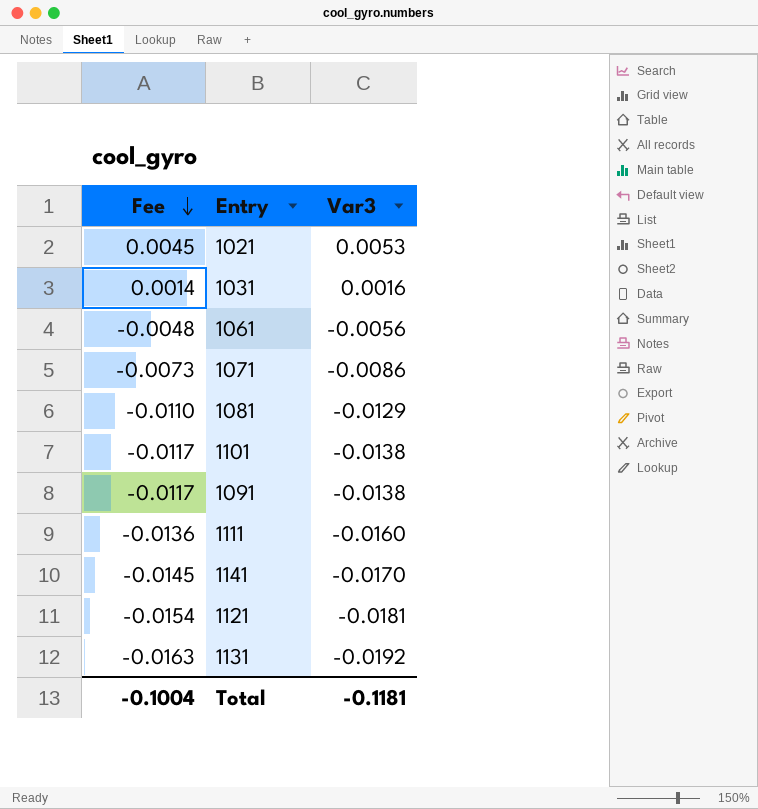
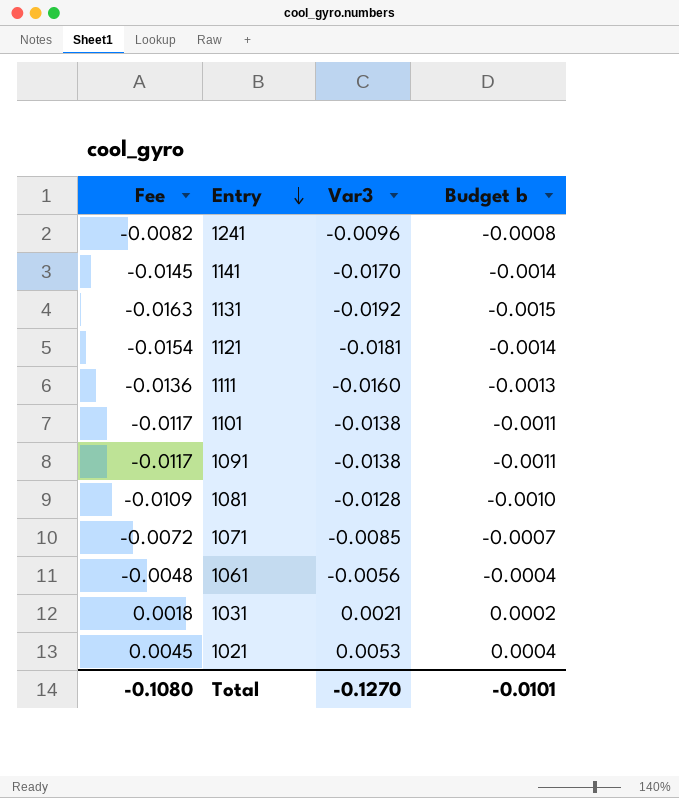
row order: Fee descending -> Entry descending
column Budget b | formula: none -> [Var3] * 0.08
row 1241: none -> -0.0082 | -0.0096 | -0.0008
1081 | Fee: -0.0110 -> -0.0109
1081 | Var3: -0.0129 -> -0.0128
1071 | Fee: -0.0073 -> -0.0072
1071 | Var3: -0.0086 -> -0.0085
1031 | Fee: 0.0014 -> 0.0018
1031 | Var3: 0.0016 -> 0.0021
Total | Fee: -0.1004 -> -0.1080
Total | Var3: -0.1181 -> -0.1270

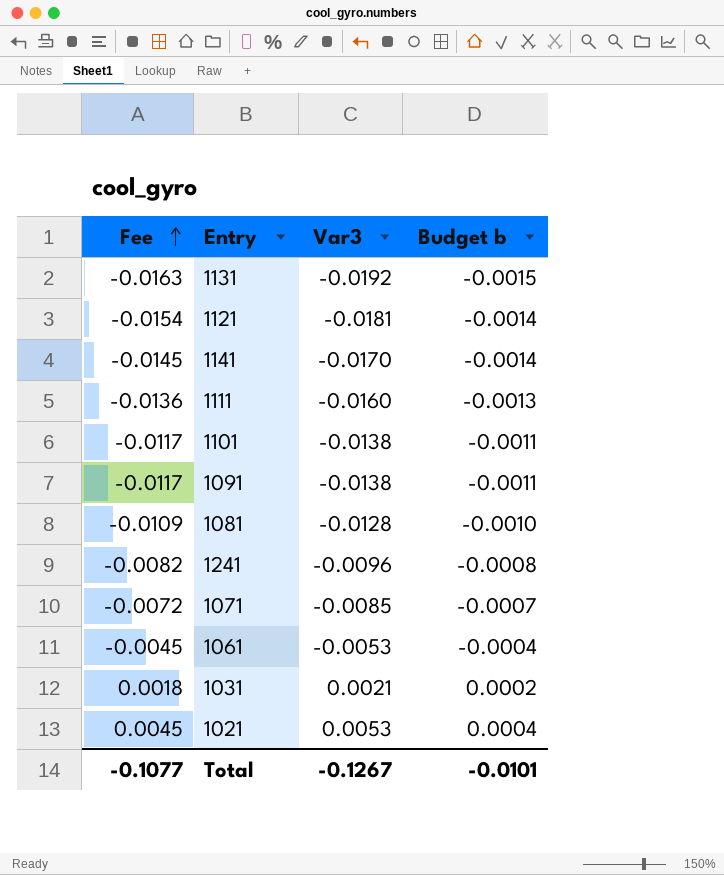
row order: Entry descending -> Fee ascending
1061 | Fee: -0.0048 -> -0.0045
1061 | Var3: -0.0056 -> -0.0053
Total | Fee: -0.1080 -> -0.1077
Total | Var3: -0.1270 -> -0.1267

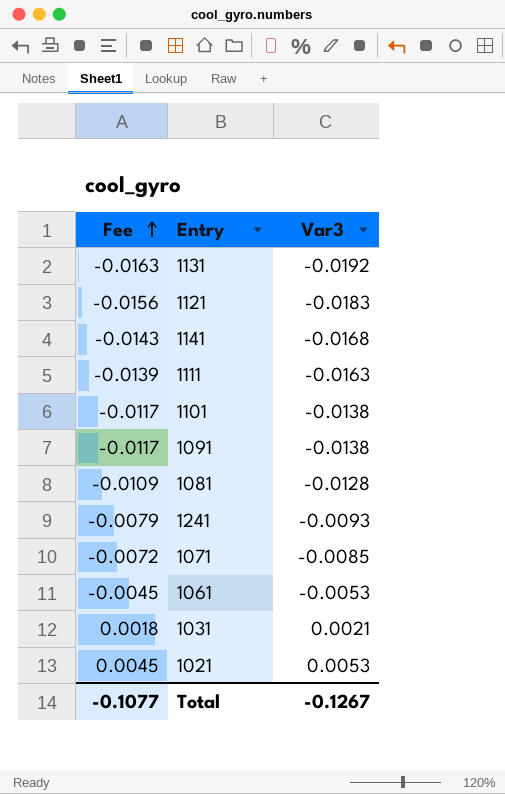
column Budget b | formula: [Var3] * 0.08 -> none
1121 | Fee: -0.0154 -> -0.0156
1121 | Var3: -0.0181 -> -0.0183
1141 | Fee: -0.0145 -> -0.0143
1141 | Var3: -0.0170 -> -0.0168
1111 | Fee: -0.0136 -> -0.0139
1111 | Var3: -0.0160 -> -0.0163
1241 | Fee: -0.0082 -> -0.0079
1241 | Var3: -0.0096 -> -0.0093

